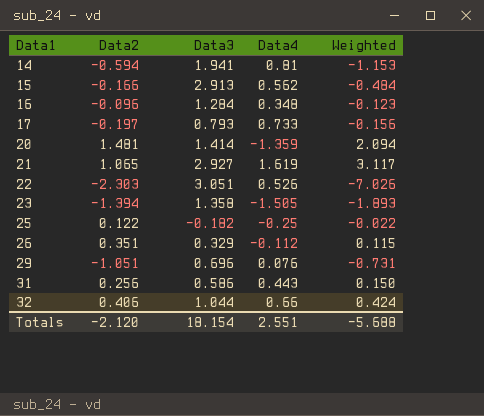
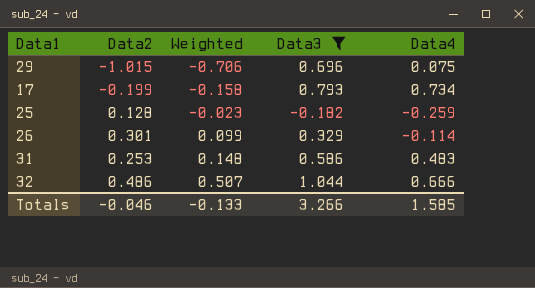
filter: none -> Data3 <= 1.044
row order: Data1 ascending -> Weighted ascending
column Weighted | position: 5 -> 3
29 | Data2: -1.051 -> -1.015
29 | Weighted: -0.731 -> -0.706
29 | Data4: 0.076 -> 0.075
17 | Data2: -0.197 -> -0.199
17 | Weighted: -0.156 -> -0.158
17 | Data4: 0.733 -> 0.734
25 | Data2: 0.122 -> 0.128
25 | Weighted: -0.022 -> -0.023
25 | Data4: -0.25 -> -0.259
26 | Data2: 0.351 -> 0.301
26 | Weighted: 0.115 -> 0.099
26 | Data4: -0.112 -> -0.114
31 | Data2: 0.256 -> 0.253
31 | Weighted: 0.150 -> 0.148
31 | Data4: 0.443 -> 0.483
32 | Data2: 0.406 -> 0.486
32 | Weighted: 0.424 -> 0.507
32 | Data4: 0.66 -> 0.666
Totals | Data2: -2.120 -> -0.046
Totals | Weighted: -5.688 -> -0.133
Totals | Data3: 18.154 -> 3.266
Totals | Data4: 2.551 -> 1.585

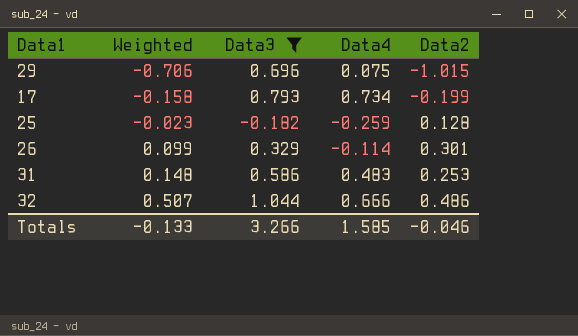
column Data2 | position: 2 -> 5

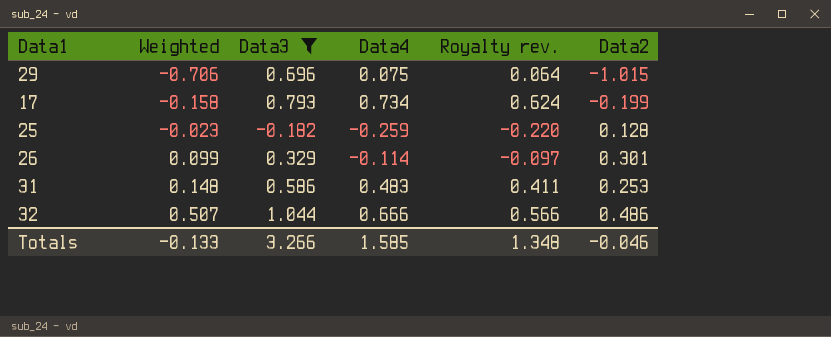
column Royalty rev. | formula: none -> [Data4] * 0.85

